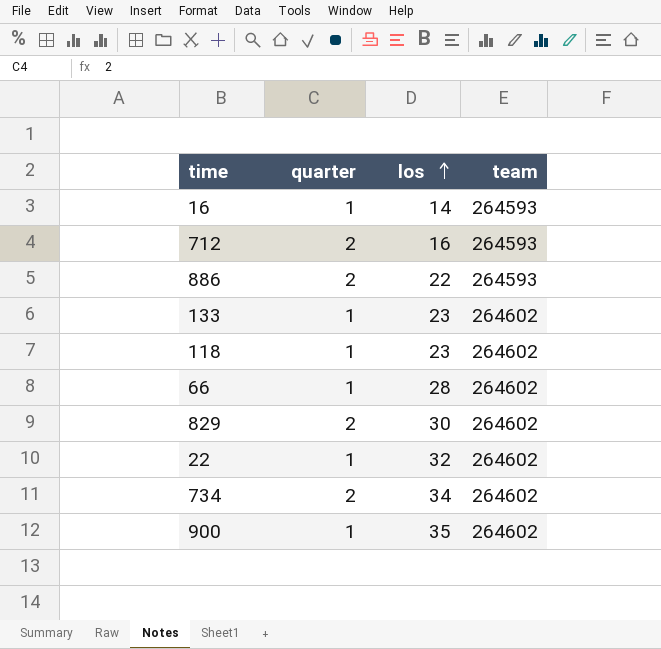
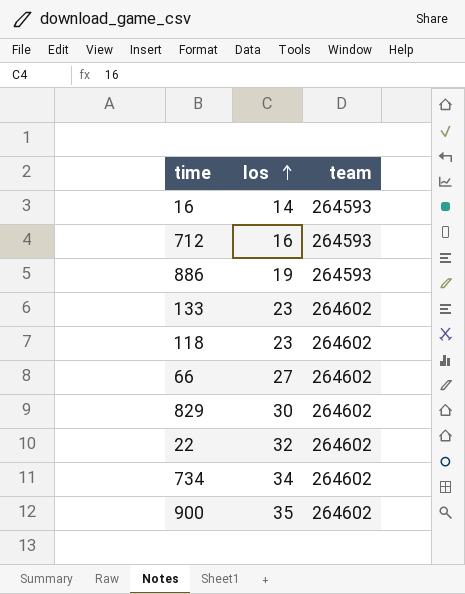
column quarter | position: 2 -> none
886 | los: 22 -> 19
66 | los: 28 -> 27

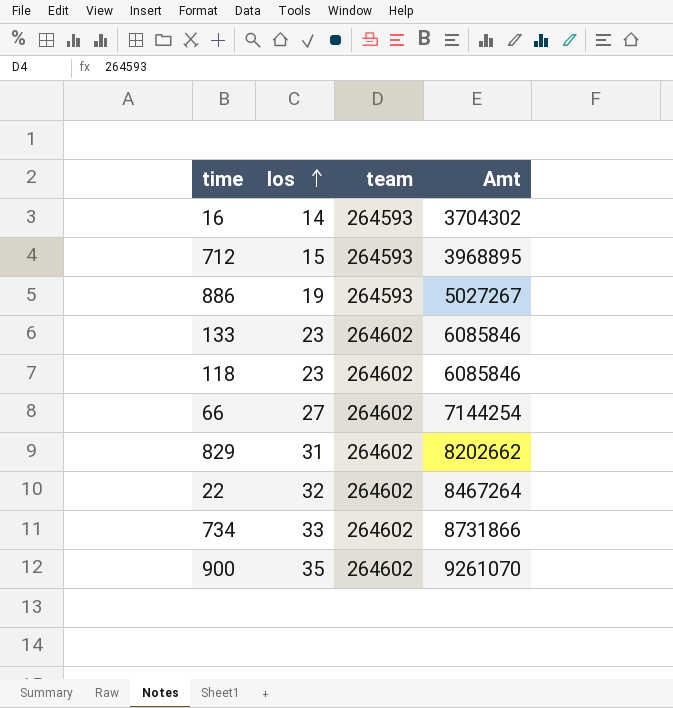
column Amt | formula: none -> [los] * [team]
712 | los: 16 -> 15
829 | los: 30 -> 31
734 | los: 34 -> 33

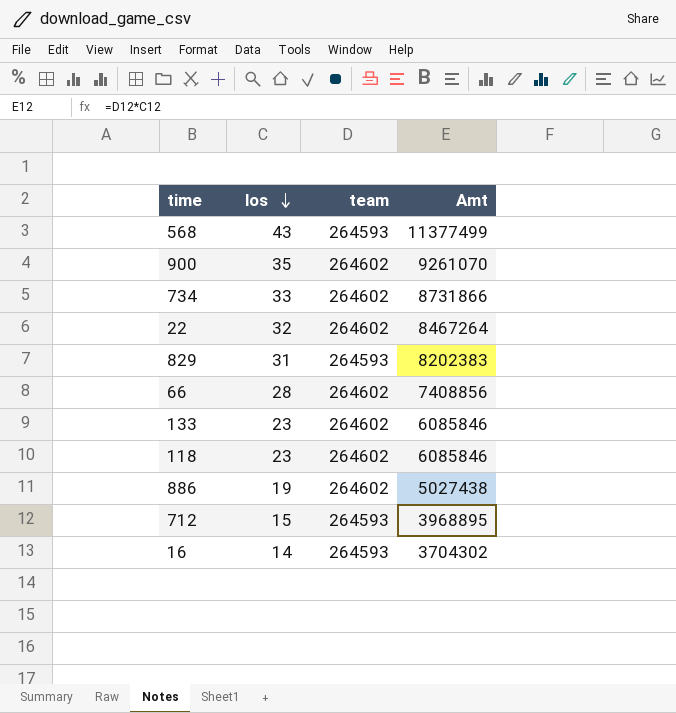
row order: los ascending -> los descending
row 568: none -> 43 | 264593 | 11377499
829 | team: 264602 -> 264593
829 | Amt: 8202662 -> 8202383
66 | los: 27 -> 28
66 | Amt: 7144254 -> 7408856
886 | team: 264593 -> 264602
886 | Amt: 5027267 -> 5027438

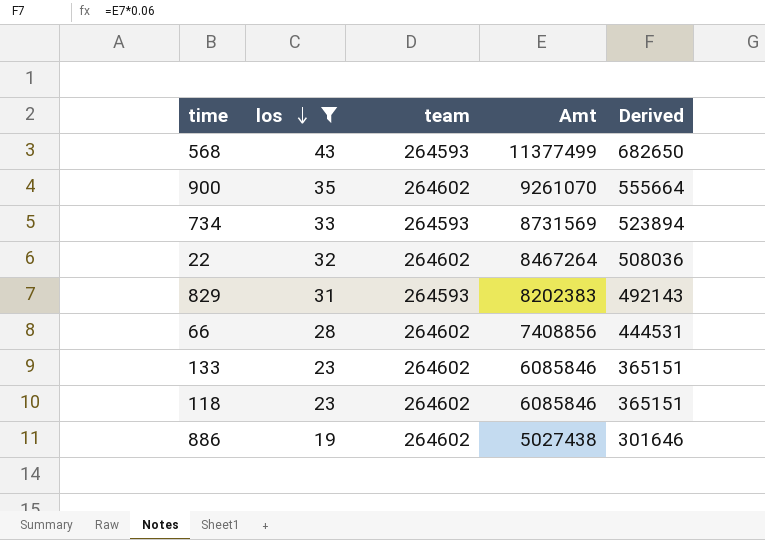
filter: none -> los >= 19
column Derived | formula: none -> [Amt] * 0.06
734 | team: 264602 -> 264593
734 | Amt: 8731866 -> 8731569

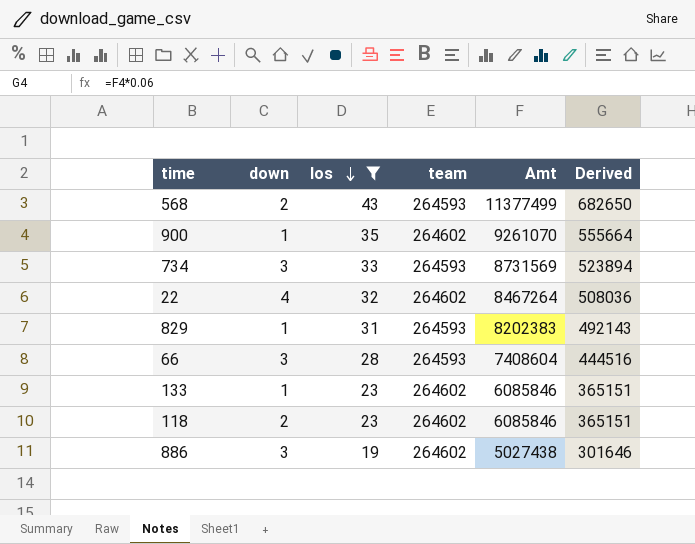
column down | position: none -> 2
66 | team: 264602 -> 264593
66 | Amt: 7408856 -> 7408604
66 | Derived: 444531 -> 444516

